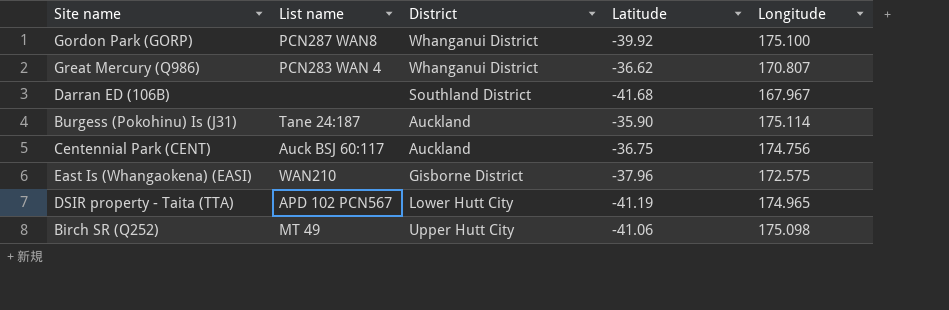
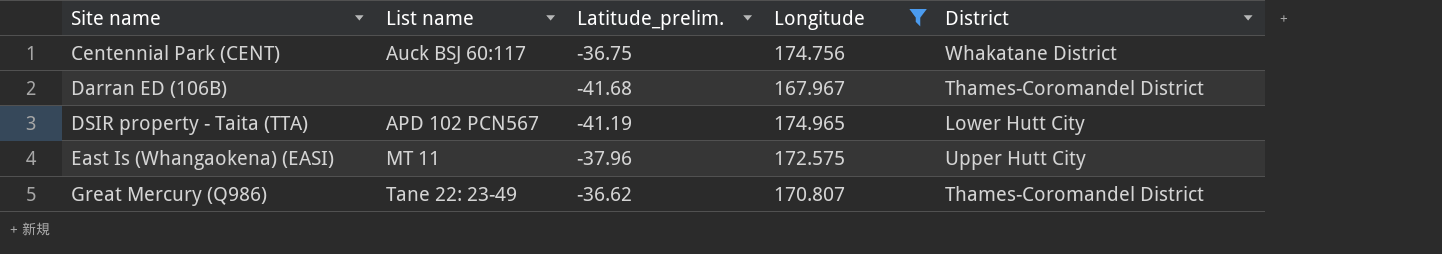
filter: none -> Longitude <= 174.965
row order: none -> Site name ascending
column name: Latitude -> Latitude_prelim.
column District | position: 3 -> 5
Centennial Park (CENT) | District: Auckland -> Whakatane District
Darran ED (106B) | District: Southland District -> Thames-Coromandel District
East Is (Whangaokena) (EASI) | List name: WAN210 -> MT 11
East Is (Whangaokena) (EASI) | District: Gisborne District -> Upper Hutt City
Great Mercury (Q986) | List name: PCN283 WAN 4 -> Tane 22: 23-49
Great Mercury (Q986) | District: Whanganui District -> Thames-Coromandel District

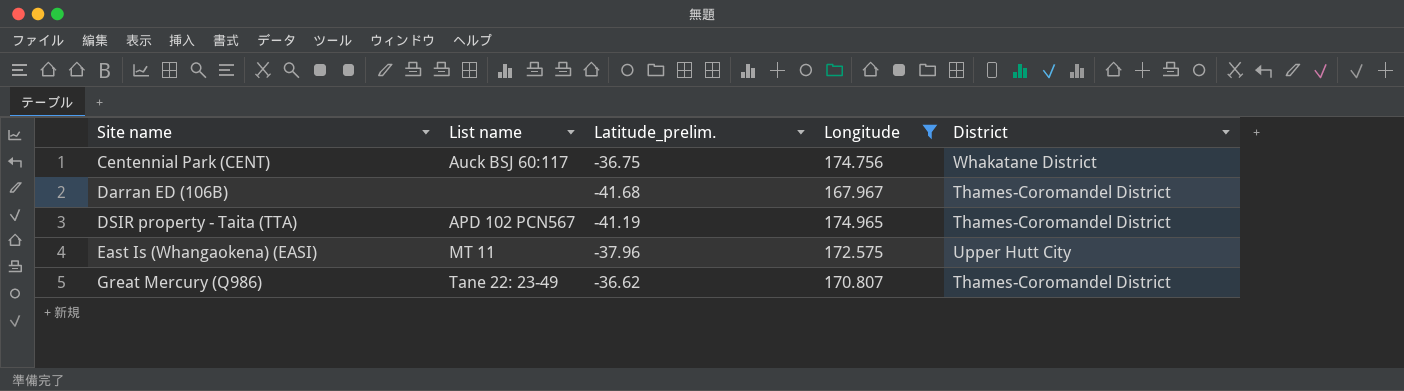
DSIR property - Taita (TTA) | District: Lower Hutt City -> Thames-Coromandel District

